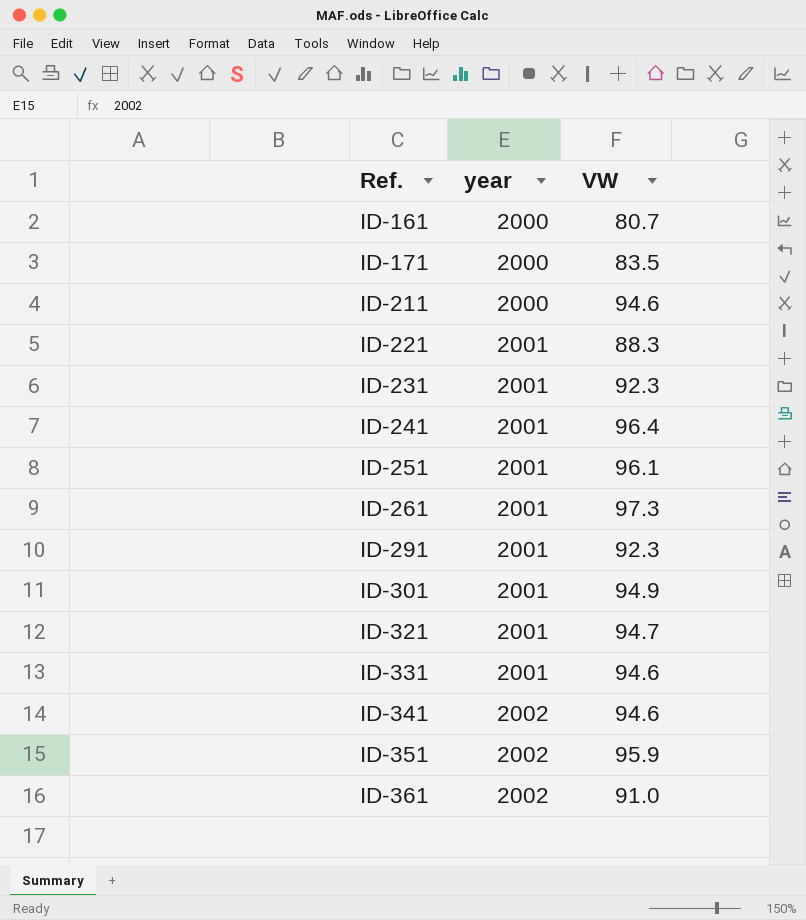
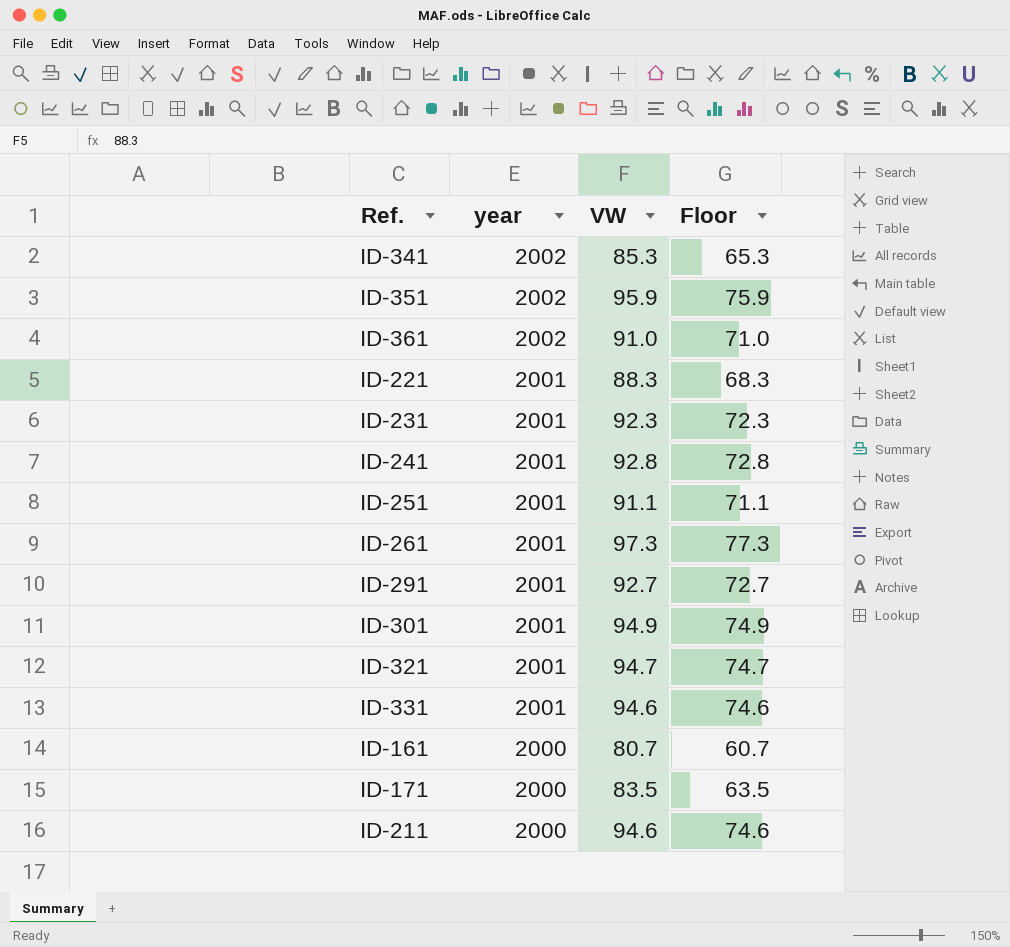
row order: Ref. ascending -> year descending
column Floor | formula: none -> [VW] - 20
ID-341 | VW: 94.6 -> 85.3
ID-241 | VW: 96.4 -> 92.8
ID-251 | VW: 96.1 -> 91.1
ID-291 | VW: 92.3 -> 92.7

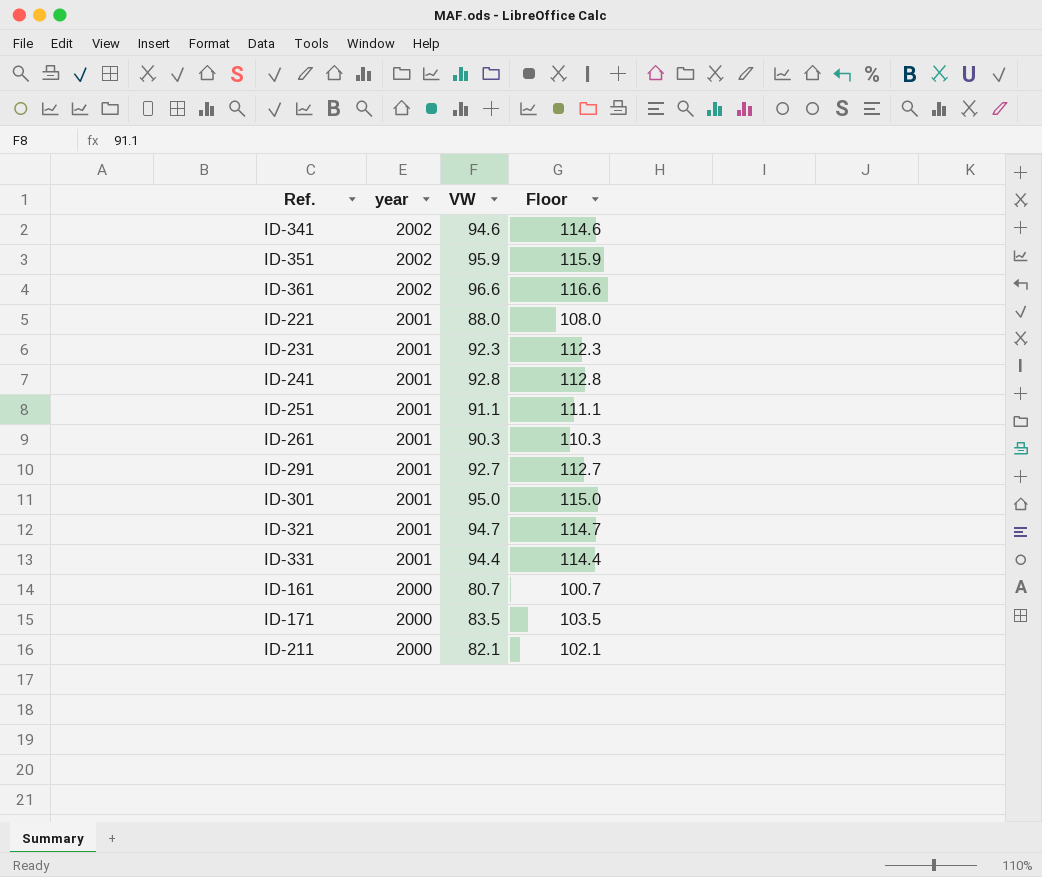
column Floor | formula: [VW] - 20 -> [VW] + 20
ID-341 | VW: 85.3 -> 94.6
ID-361 | VW: 91.0 -> 96.6
ID-221 | VW: 88.3 -> 88.0
ID-261 | VW: 97.3 -> 90.3
ID-301 | VW: 94.9 -> 95.0
ID-331 | VW: 94.6 -> 94.4
ID-211 | VW: 94.6 -> 82.1

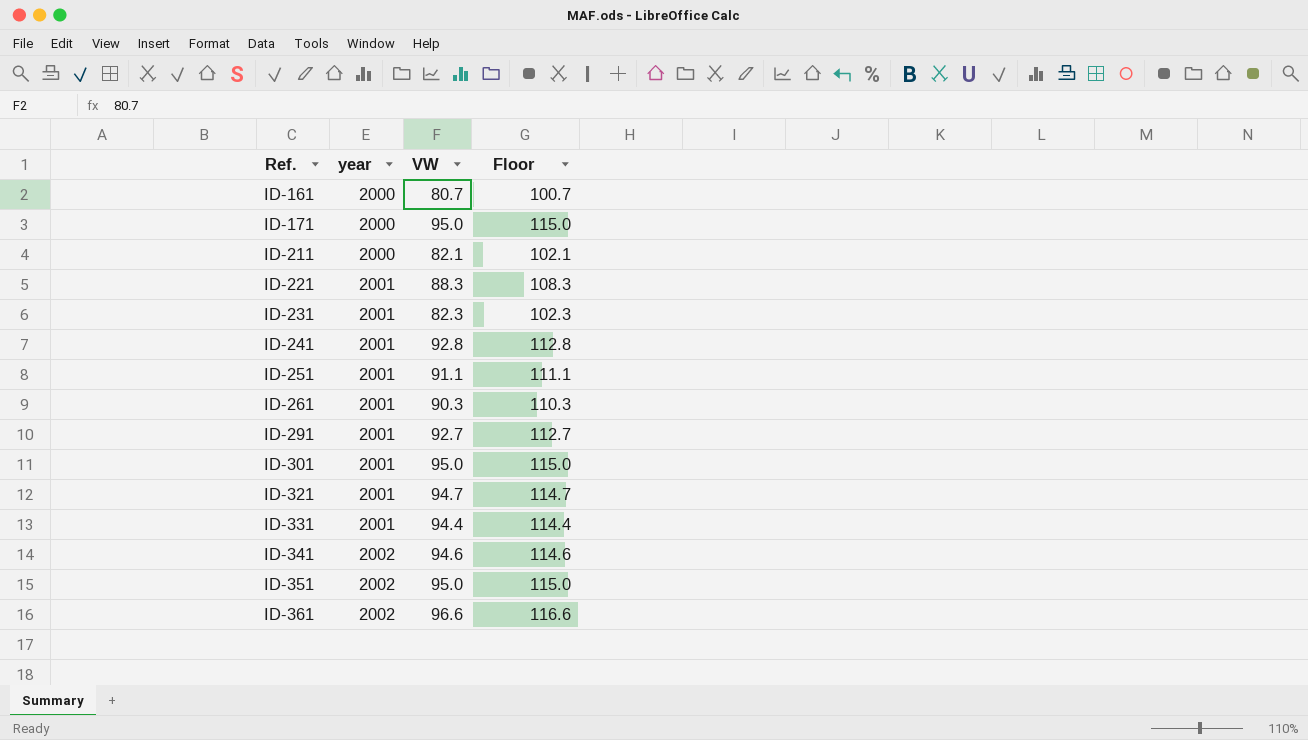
row order: year descending -> Ref. ascending
ID-171 | VW: 83.5 -> 95.0
ID-171 | Floor: 103.5 -> 115.0
ID-221 | VW: 88.0 -> 88.3
ID-221 | Floor: 108.0 -> 108.3
ID-231 | VW: 92.3 -> 82.3
ID-231 | Floor: 112.3 -> 102.3
ID-351 | VW: 95.9 -> 95.0
ID-351 | Floor: 115.9 -> 115.0

